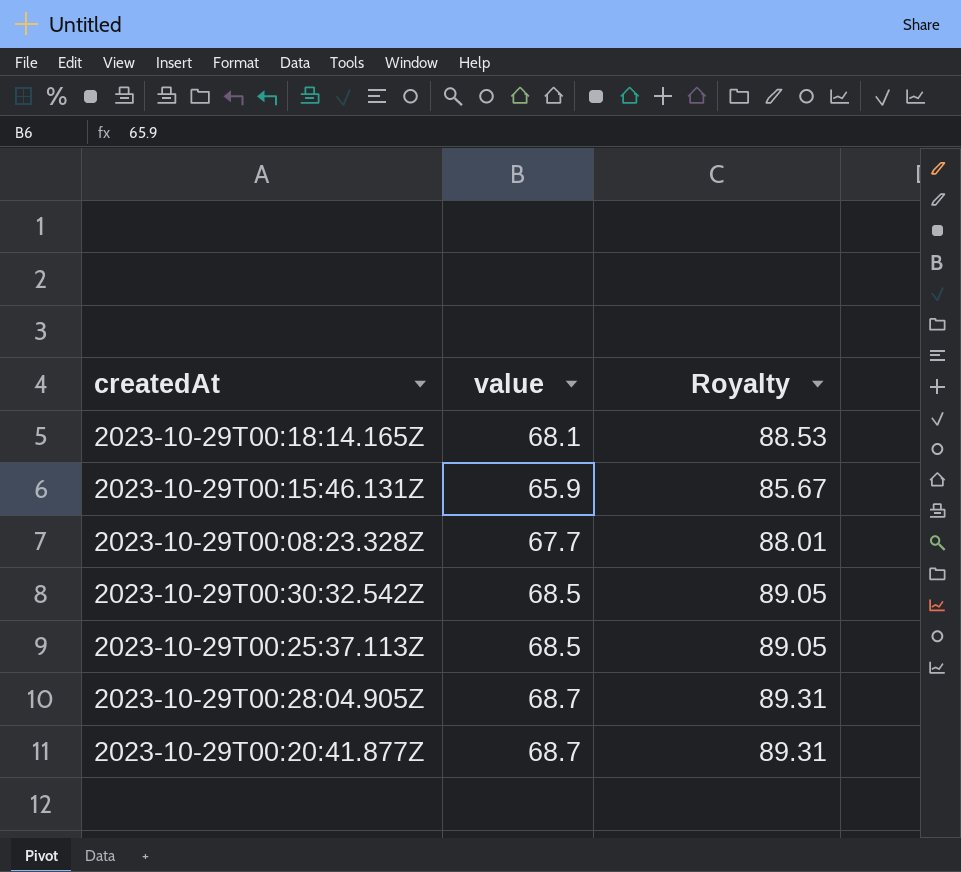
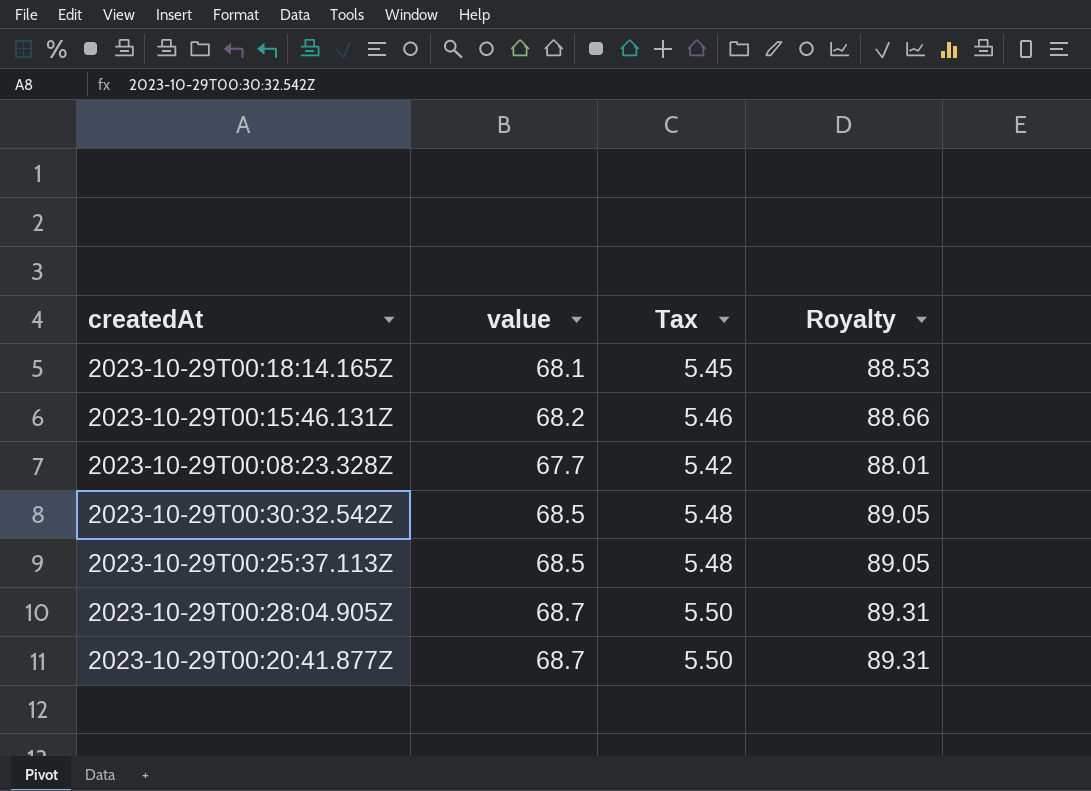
column Tax | formula: none -> [value] * 0.08
2023-10-29T00:15:46.131Z | value: 65.9 -> 68.2
2023-10-29T00:15:46.131Z | Royalty: 85.67 -> 88.66

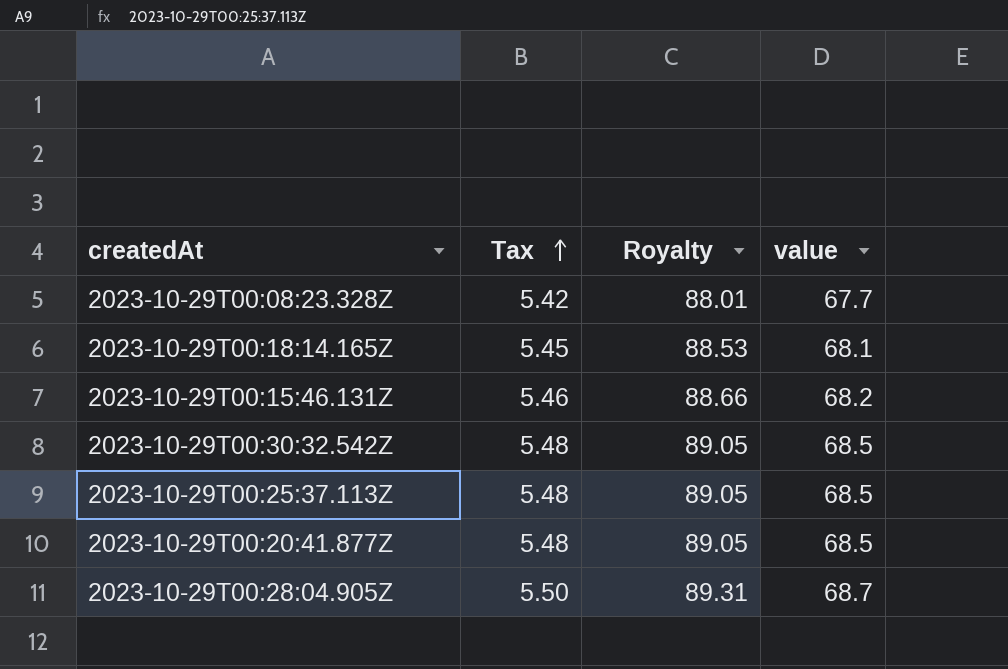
row order: none -> Tax ascending
column value | position: 2 -> 4
2023-10-29T00:20:41.877Z | Tax: 5.50 -> 5.48
2023-10-29T00:20:41.877Z | Royalty: 89.31 -> 89.05
2023-10-29T00:20:41.877Z | value: 68.7 -> 68.5

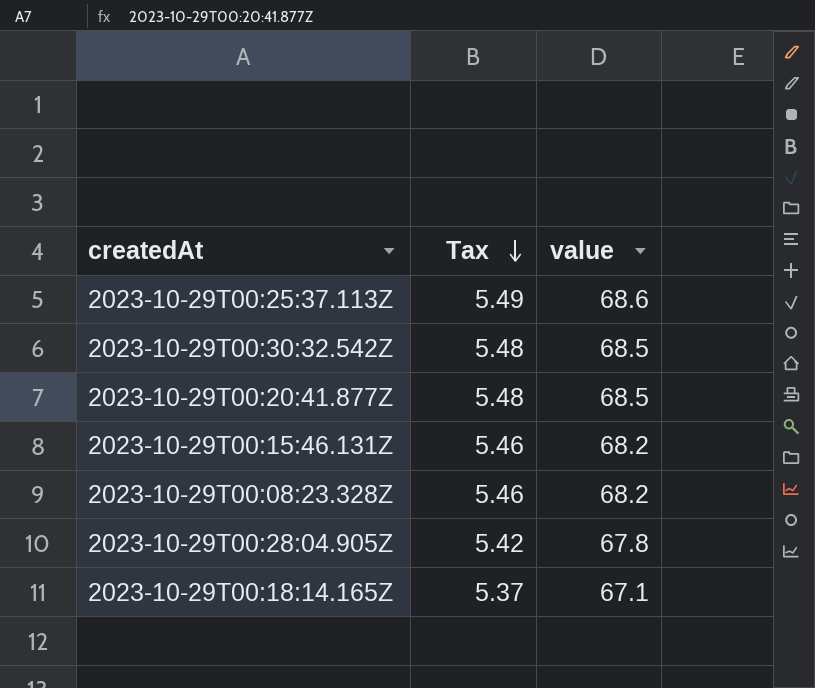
row order: Tax ascending -> Tax descending
column Royalty | formula: [value] * 1.3 -> none
2023-10-29T00:25:37.113Z | Tax: 5.48 -> 5.49
2023-10-29T00:25:37.113Z | value: 68.5 -> 68.6
2023-10-29T00:08:23.328Z | Tax: 5.42 -> 5.46
2023-10-29T00:08:23.328Z | value: 67.7 -> 68.2
2023-10-29T00:28:04.905Z | Tax: 5.50 -> 5.42
2023-10-29T00:28:04.905Z | value: 68.7 -> 67.8
2023-10-29T00:18:14.165Z | Tax: 5.45 -> 5.37
2023-10-29T00:18:14.165Z | value: 68.1 -> 67.1

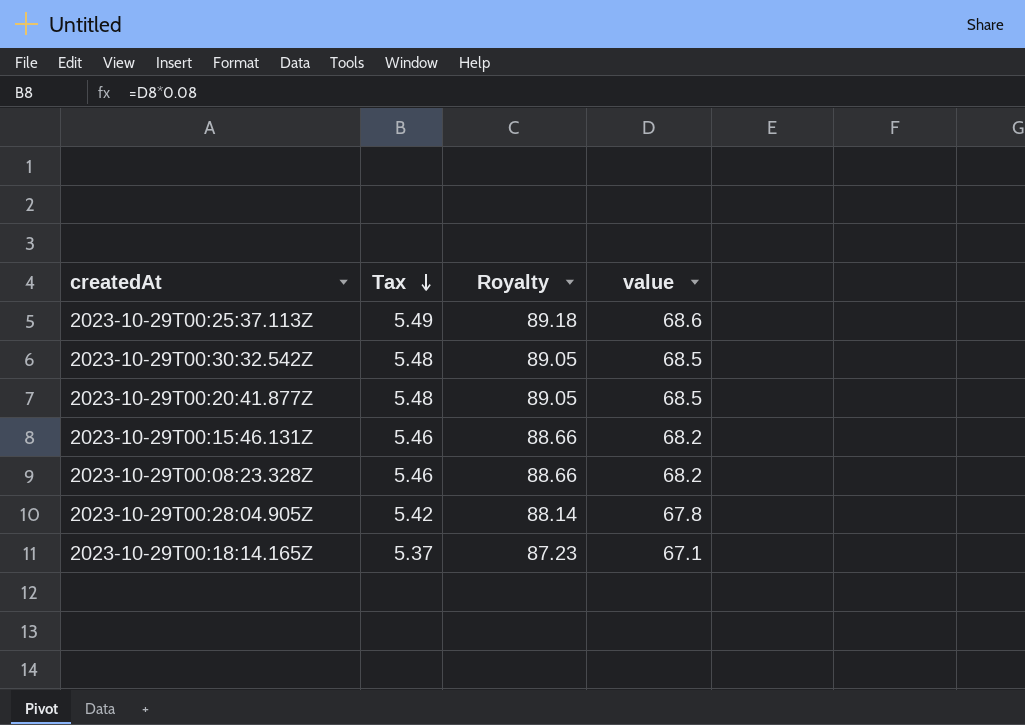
column Royalty | formula: none -> [value] * 1.3

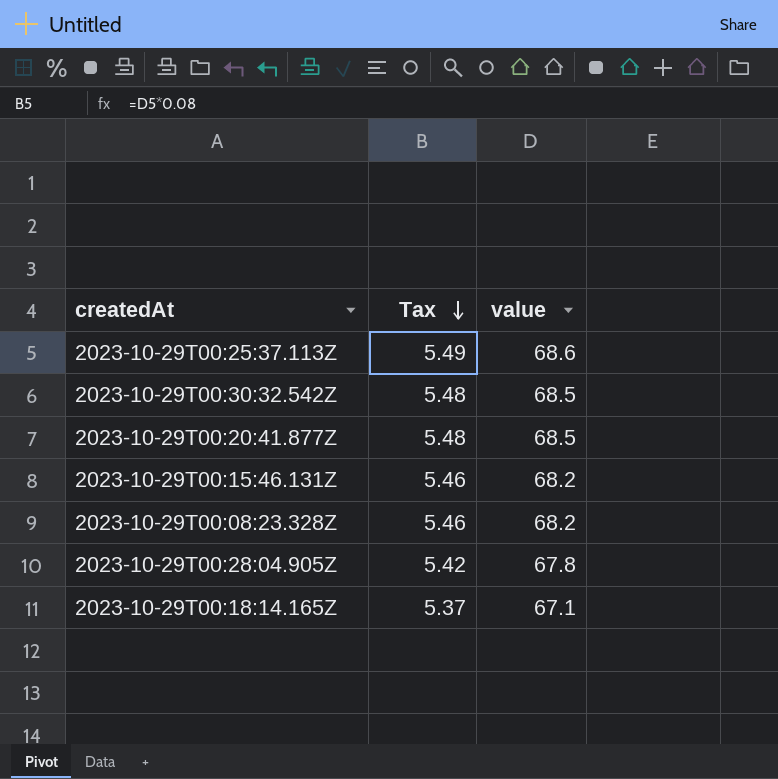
column Royalty | formula: [value] * 1.3 -> none

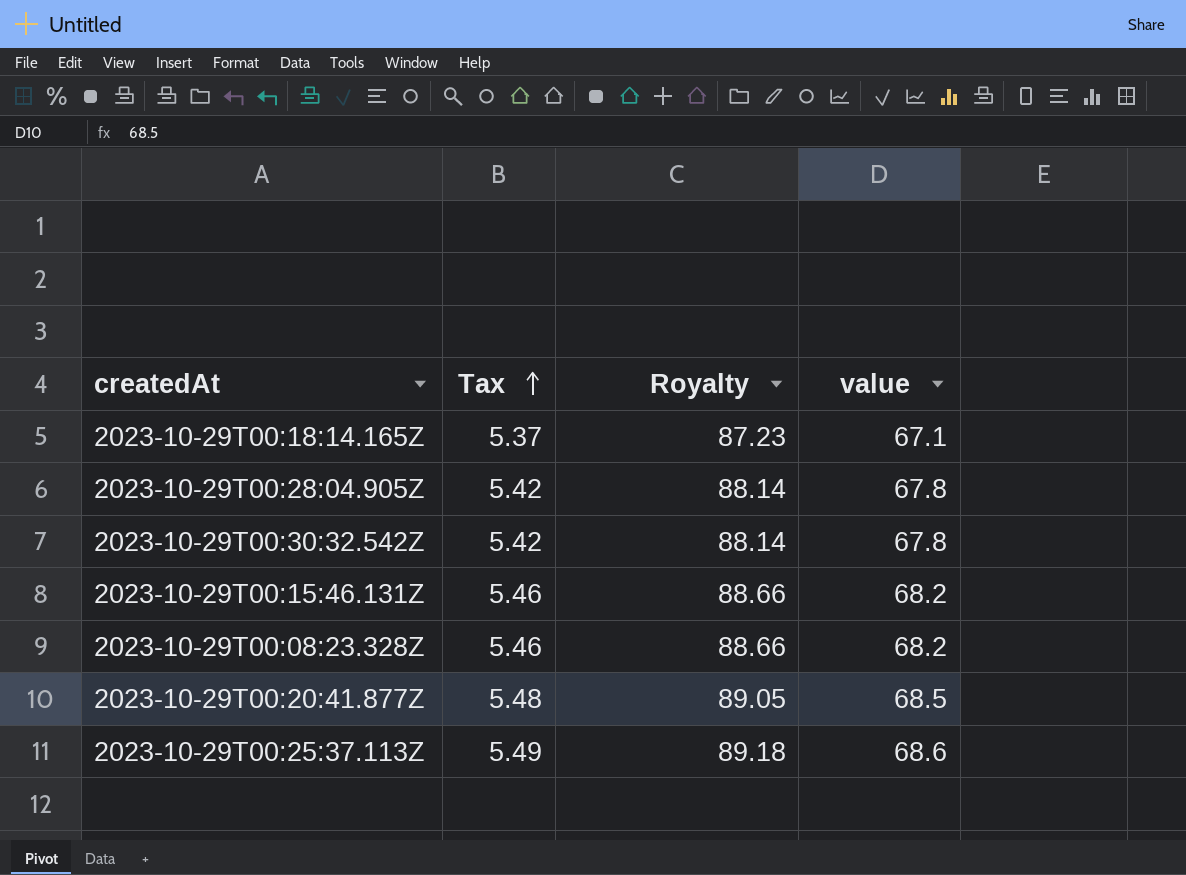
row order: Tax descending -> Tax ascending
column Royalty | formula: none -> [value] * 1.3
2023-10-29T00:30:32.542Z | Tax: 5.48 -> 5.42
2023-10-29T00:30:32.542Z | value: 68.5 -> 67.8

